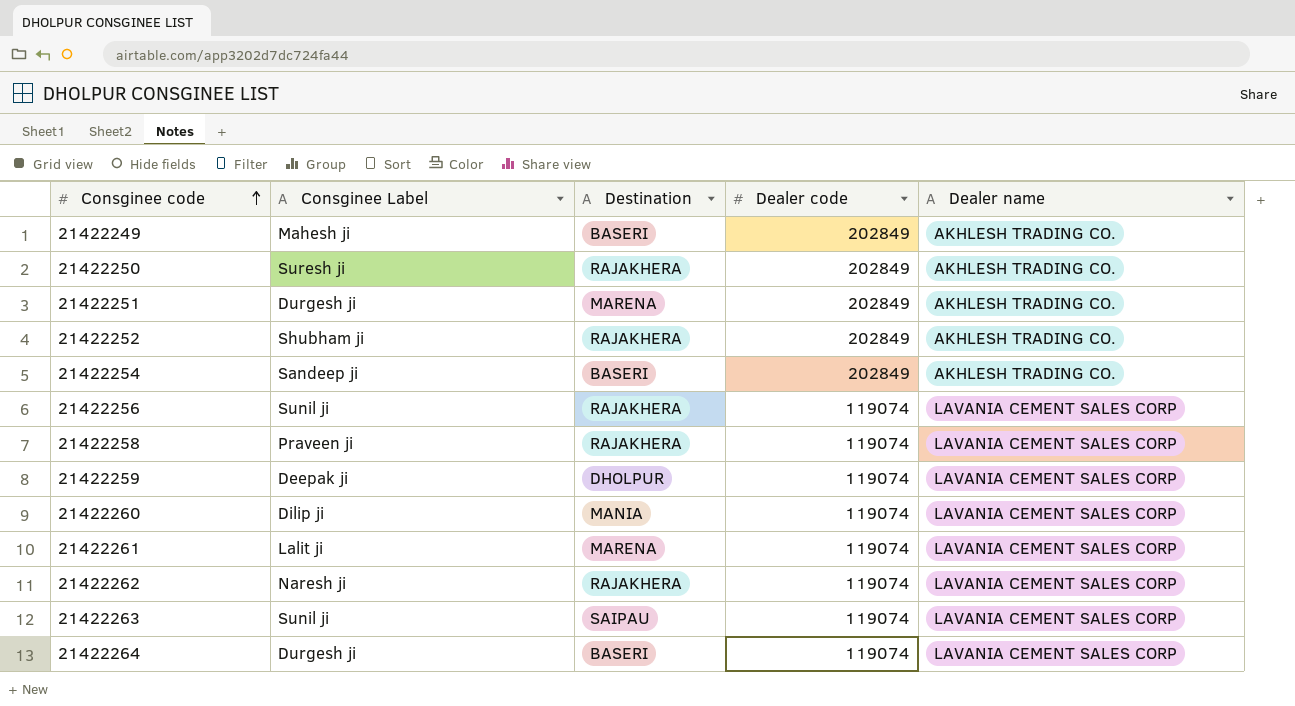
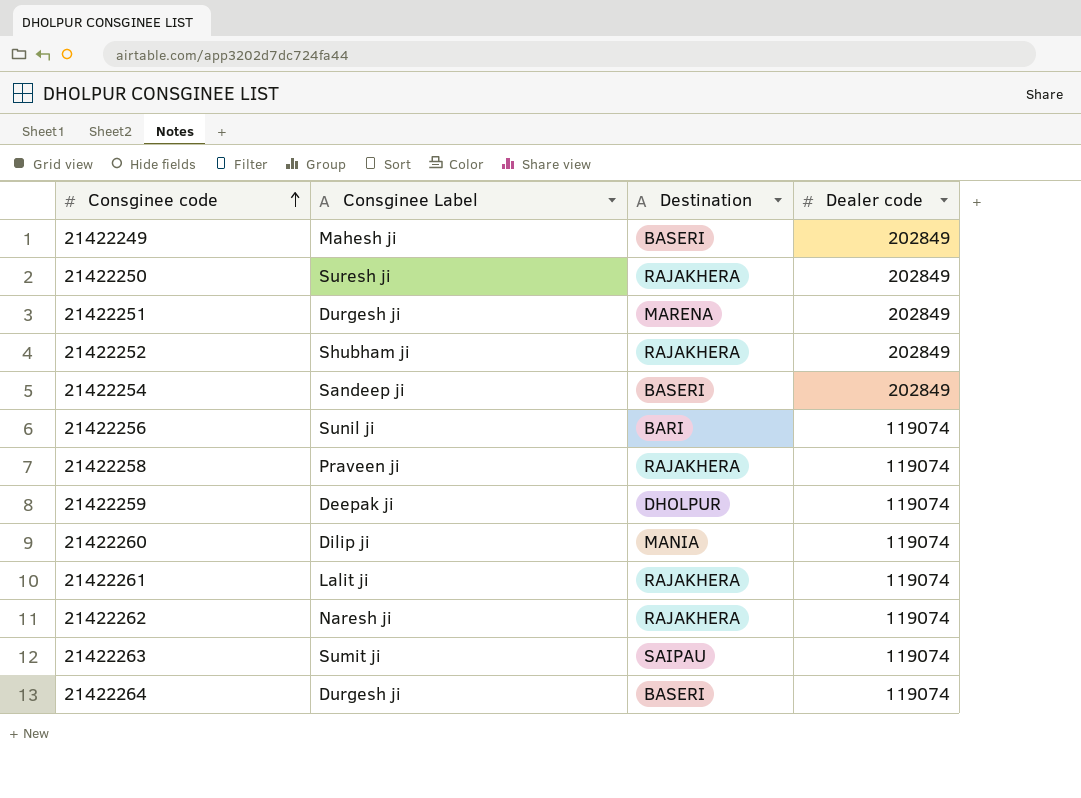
column Dealer name | position: 5 -> none
21422256 | Destination: RAJAKHERA -> BARI
21422261 | Destination: MARENA -> RAJAKHERA
21422263 | Consginee Label: Sunil ji -> Sumit ji

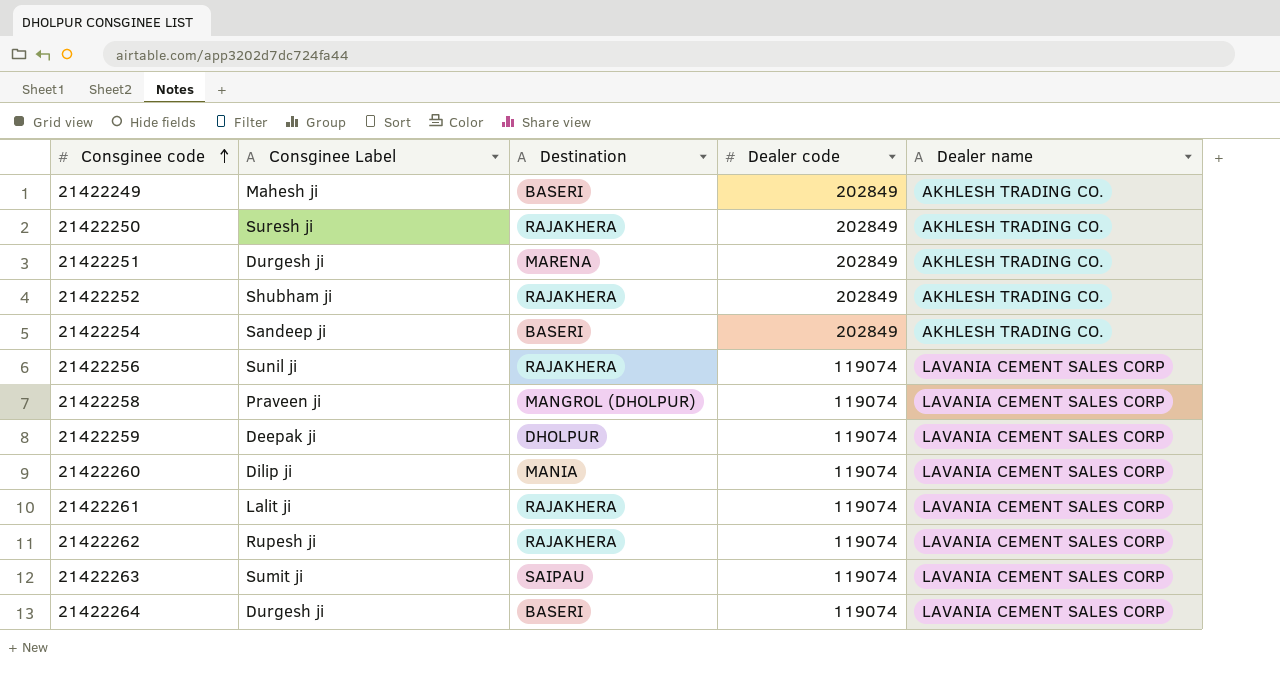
column Dealer name | position: none -> 5
21422256 | Destination: BARI -> RAJAKHERA
21422258 | Destination: RAJAKHERA -> MANGROL (DHOLPUR)
21422262 | Consginee Label: Naresh ji -> Rupesh ji

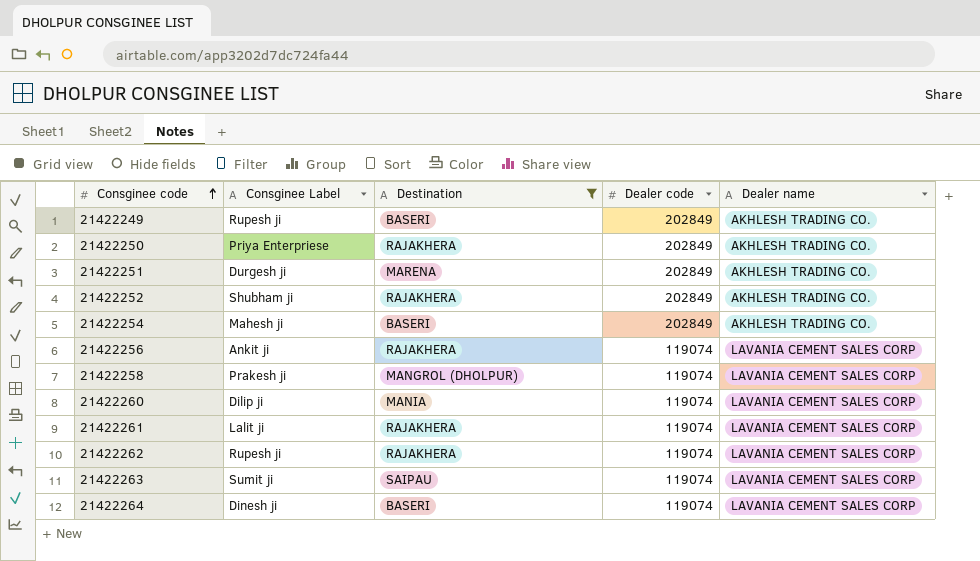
filter: none -> Destination != DHOLPUR
21422249 | Consginee Label: Mahesh ji -> Rupesh ji
21422250 | Consginee Label: Suresh ji -> Priya Enterpriese
21422254 | Consginee Label: Sandeep ji -> Mahesh ji
21422256 | Consginee Label: Sunil ji -> Ankit ji
21422258 | Consginee Label: Praveen ji -> Prakesh ji
21422264 | Consginee Label: Durgesh ji -> Dinesh ji

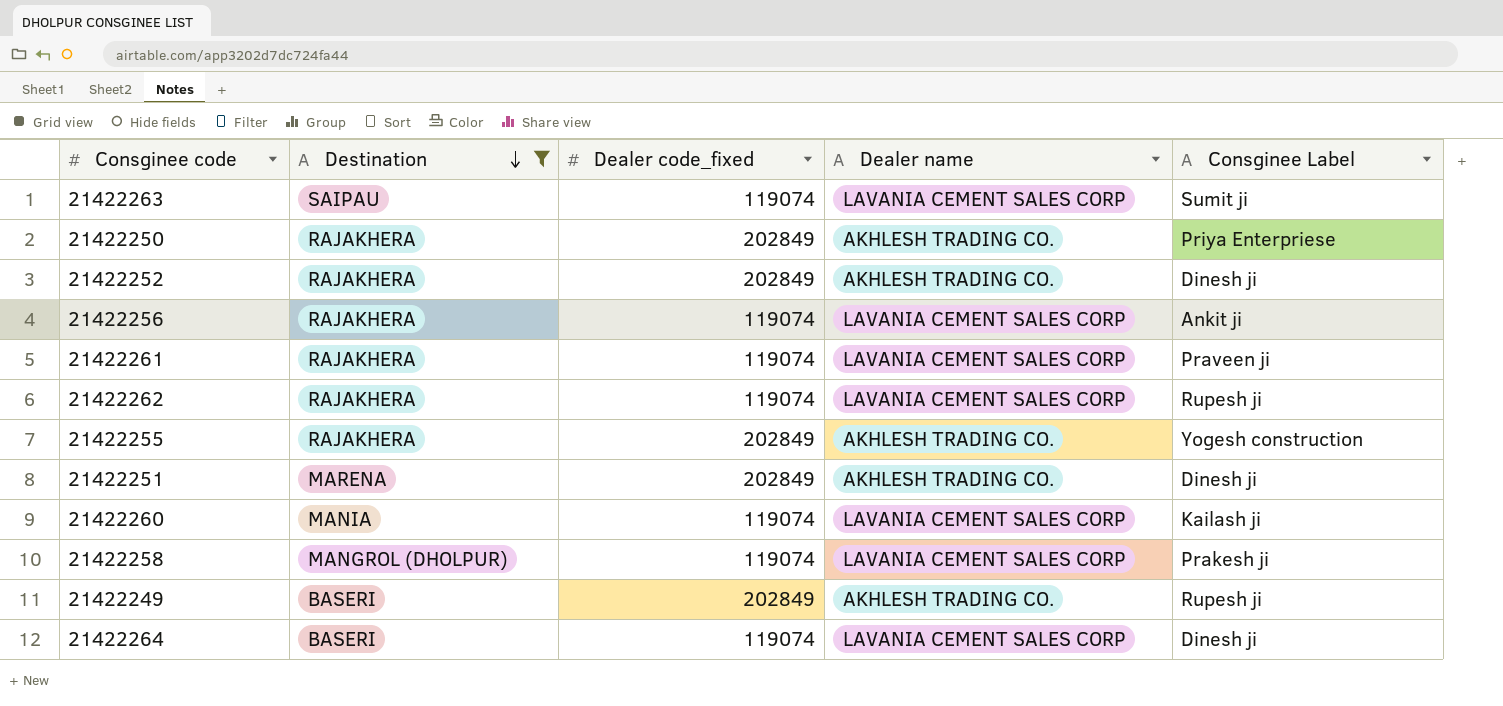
row order: Consginee code ascending -> Destination descending
column name: Dealer code -> Dealer code_fixed
column Consginee Label | position: 2 -> 5
row 21422254: Mahesh ji | BASERI | 202849 | AKHLESH TRADING CO. -> none
21422252 | Consginee Label: Shubham ji -> Dinesh ji
21422261 | Consginee Label: Lalit ji -> Praveen ji
row 21422255: none -> RAJAKHERA | 202849 | AKHLESH TRADING CO. | Yogesh construction
21422251 | Consginee Label: Durgesh ji -> Dinesh ji
21422260 | Consginee Label: Dilip ji -> Kailash ji

